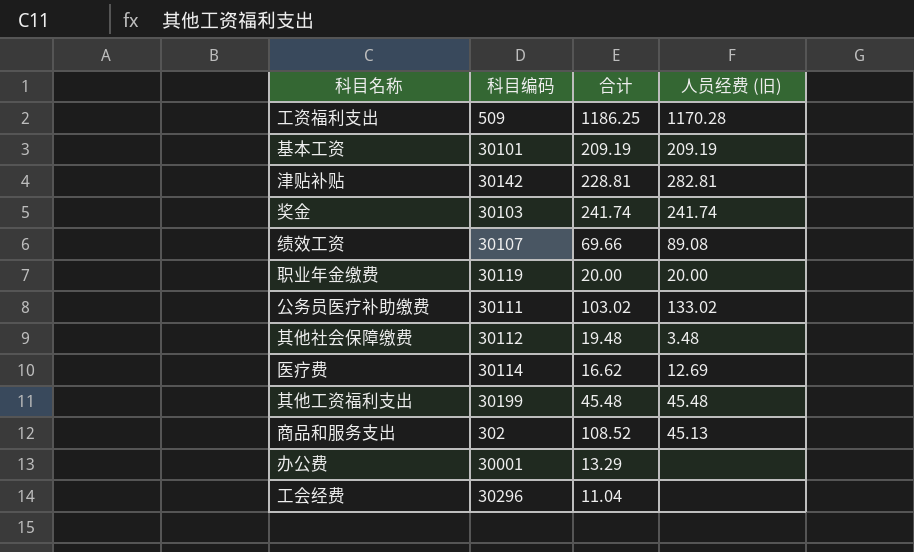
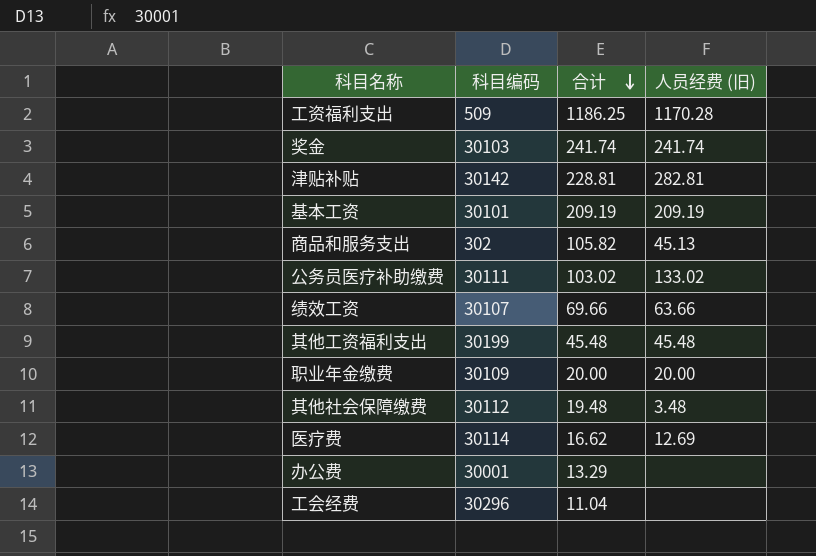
row order: none -> 合计 descending
商品和服务支出 | 合计: 108.52 -> 105.82
绩效工资 | 人员经费 (旧): 89.08 -> 63.66
职业年金缴费 | 科目编码: 30119 -> 30109

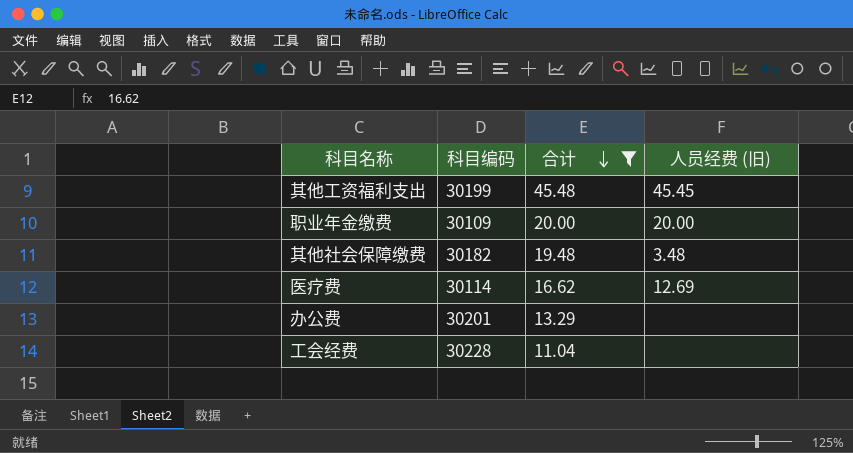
filter: none -> 合计 <= 45.48
其他工资福利支出 | 人员经费 (旧): 45.48 -> 45.45
其他社会保障缴费 | 科目编码: 30112 -> 30182
办公费 | 科目编码: 30001 -> 30201
工会经费 | 科目编码: 30296 -> 30228

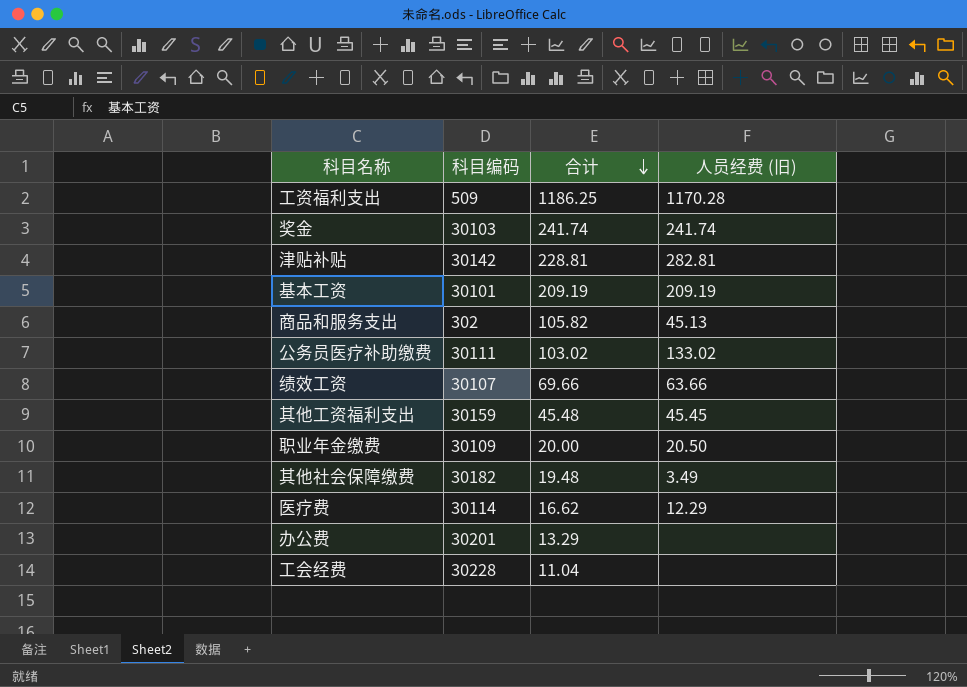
filter: 合计 <= 45.48 -> none
其他工资福利支出 | 科目编码: 30199 -> 30159
职业年金缴费 | 人员经费 (旧): 20.00 -> 20.50
其他社会保障缴费 | 人员经费 (旧): 3.48 -> 3.49
医疗费 | 人员经费 (旧): 12.69 -> 12.29

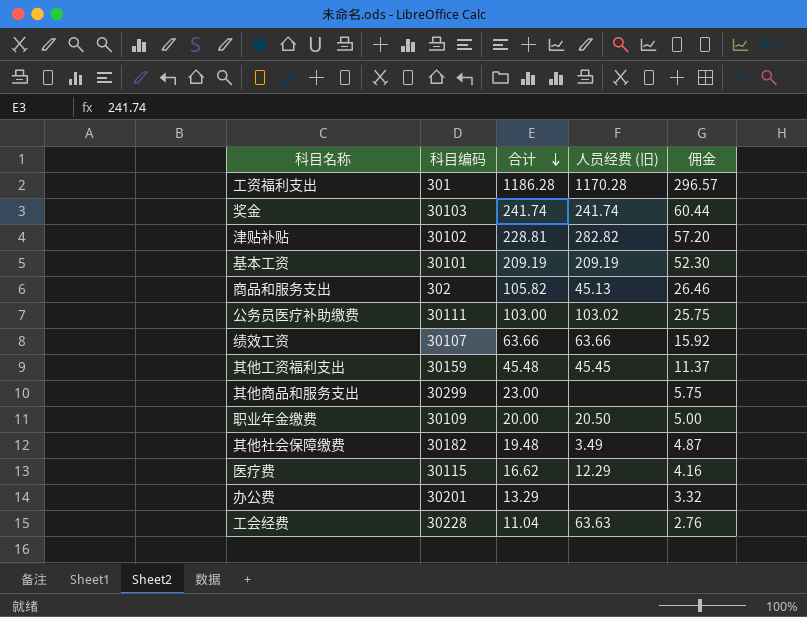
column 佣金 | formula: none -> [合计] * 0.25
工资福利支出 | 科目编码: 509 -> 301
工资福利支出 | 合计: 1186.25 -> 1186.28
津贴补贴 | 科目编码: 30142 -> 30102
津贴补贴 | 人员经费 (旧): 282.81 -> 282.82
公务员医疗补助缴费 | 合计: 103.02 -> 103.00
公务员医疗补助缴费 | 人员经费 (旧): 133.02 -> 103.02
绩效工资 | 合计: 69.66 -> 63.66
row 其他商品和服务支出: none -> 30299 | 23.00 | none | 5.75
医疗费 | 科目编码: 30114 -> 30115
工会经费 | 人员经费 (旧): none -> 63.63

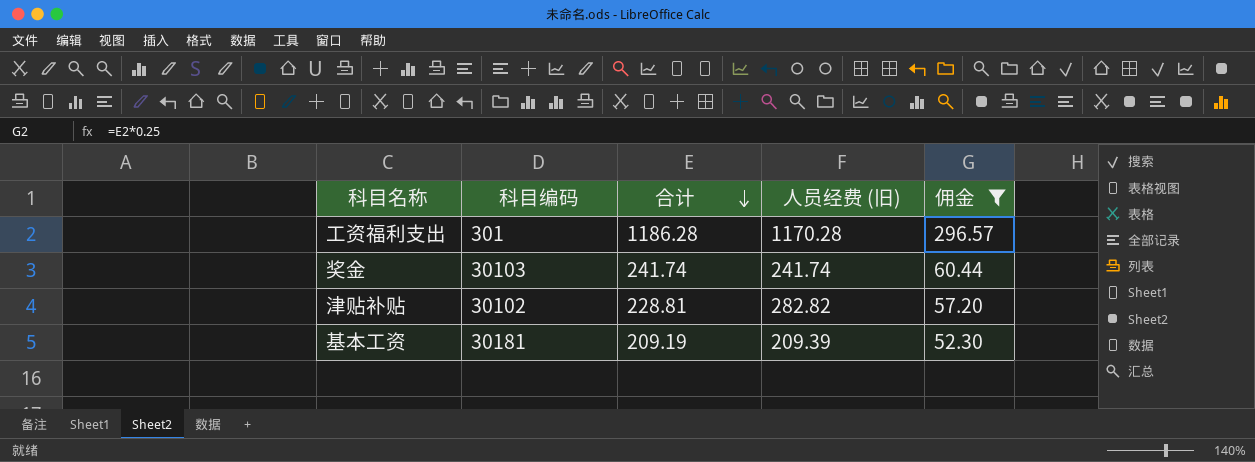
filter: none -> 佣金 >= 52.30
基本工资 | 科目编码: 30101 -> 30181
基本工资 | 人员经费 (旧): 209.19 -> 209.39

